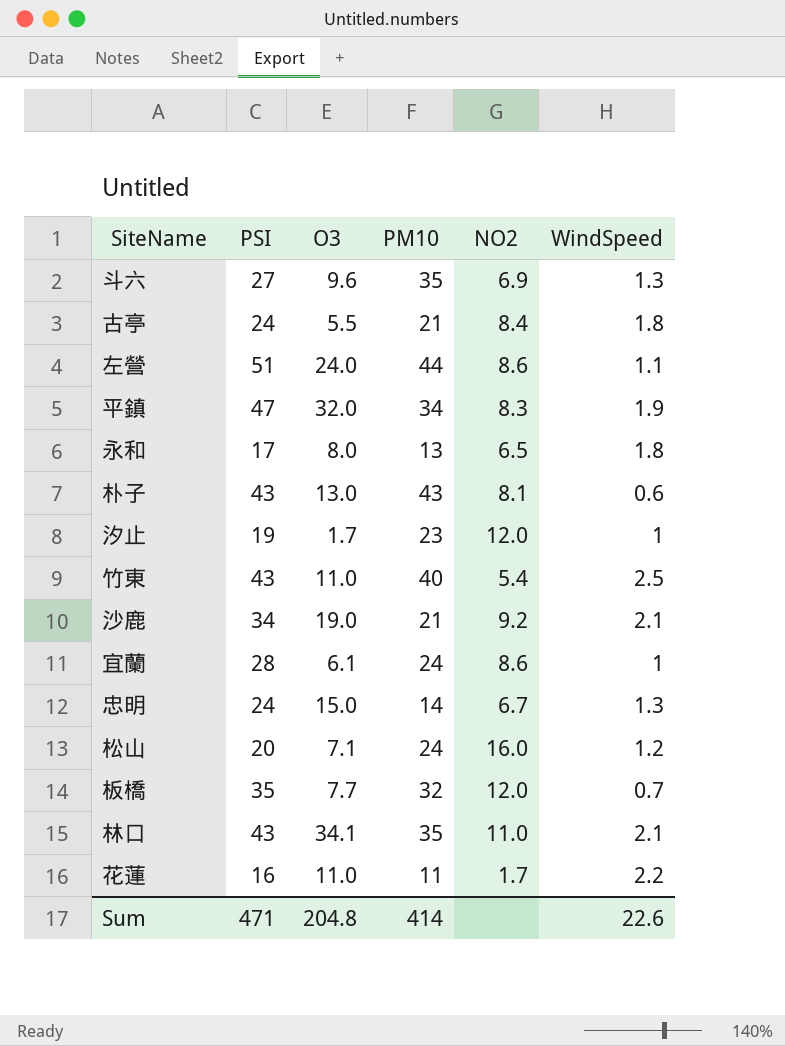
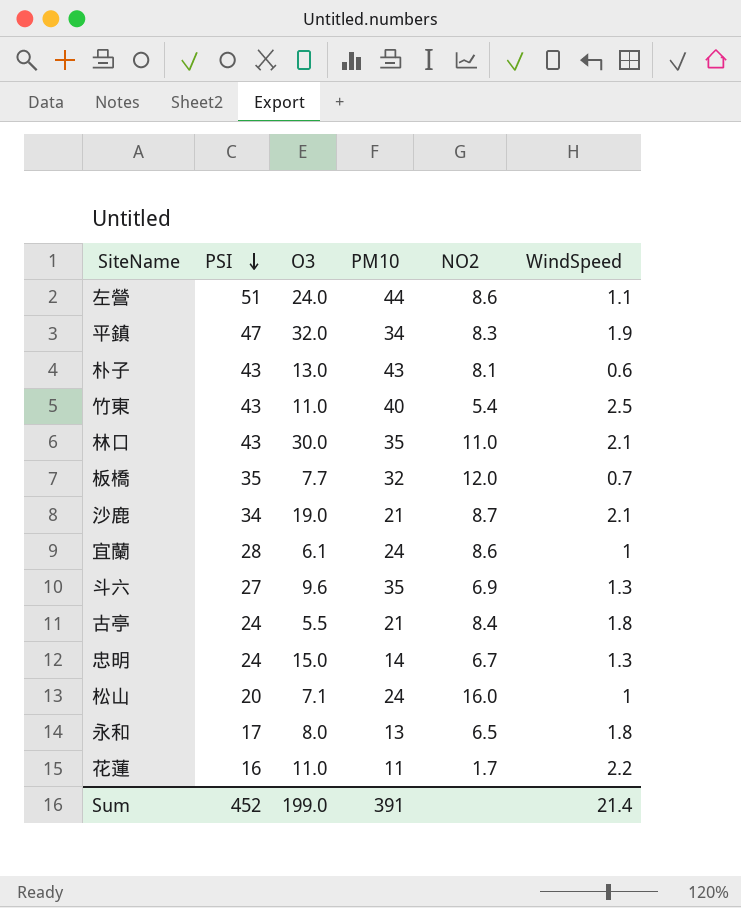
row order: none -> PSI descending
row 汐止: 19 | 1.7 | 23 | 12.0 | 1 -> none
林口 | O3: 34.1 -> 30.0
沙鹿 | NO2: 9.2 -> 8.7
松山 | WindSpeed: 1.2 -> 1
Sum | PSI: 471 -> 452
Sum | O3: 204.8 -> 199.0
Sum | PM10: 414 -> 391
Sum | WindSpeed: 22.6 -> 21.4

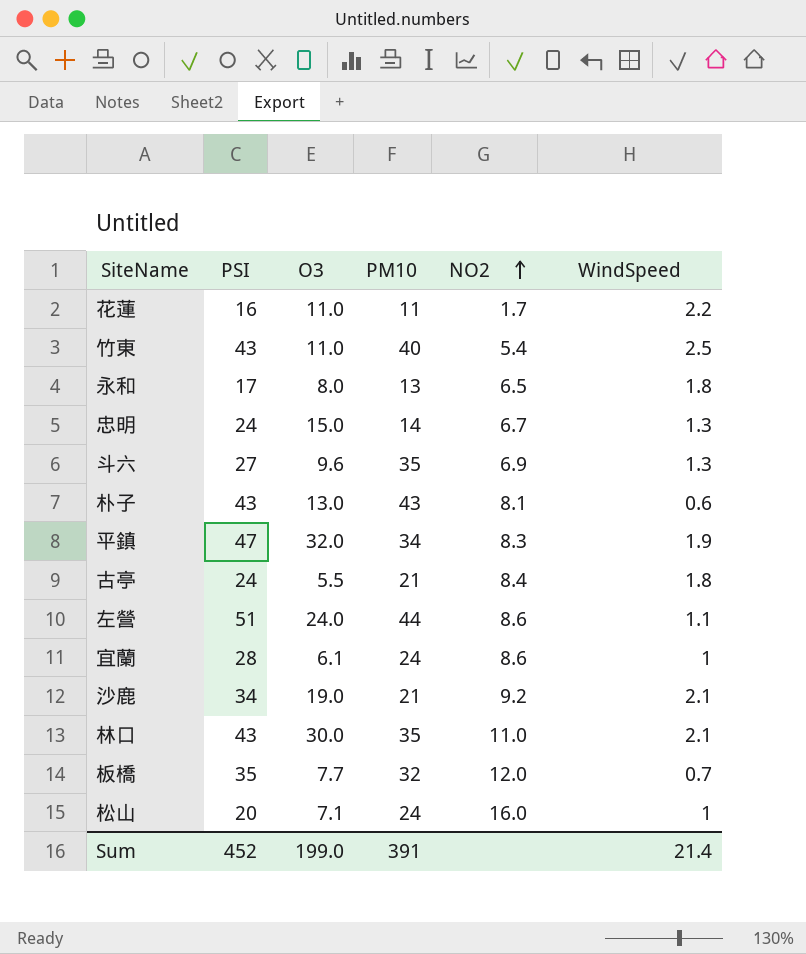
row order: PSI descending -> NO2 ascending
沙鹿 | NO2: 8.7 -> 9.2

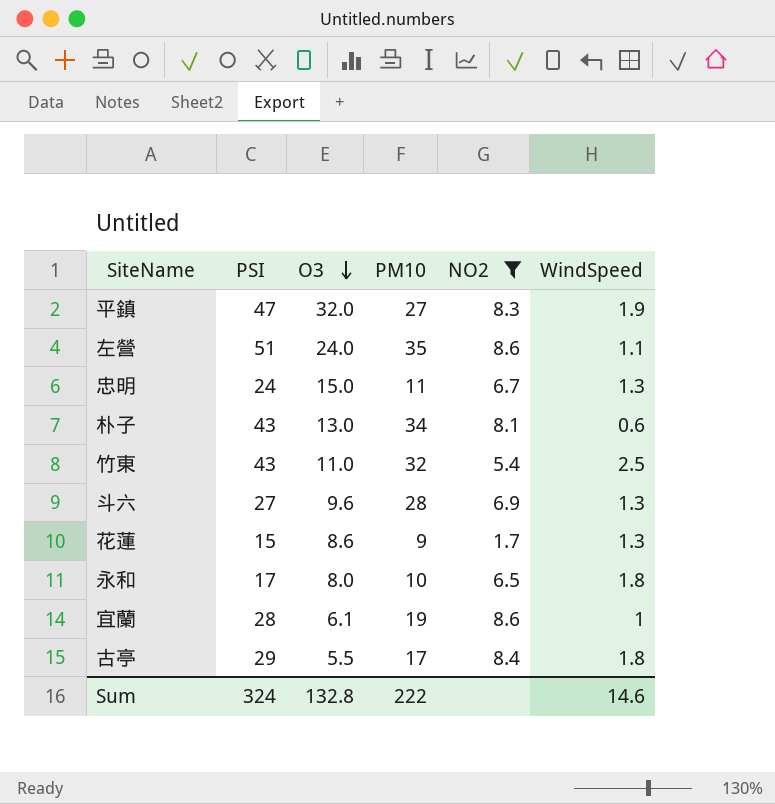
filter: none -> NO2 <= 8.6
row order: NO2 ascending -> O3 descending
平鎮 | PM10: 34 -> 27
左營 | PM10: 44 -> 35
忠明 | PM10: 14 -> 11
朴子 | PM10: 43 -> 34
竹東 | PM10: 40 -> 32
斗六 | PM10: 35 -> 28
花蓮 | PSI: 16 -> 15
花蓮 | O3: 11.0 -> 8.6
花蓮 | PM10: 11 -> 9
花蓮 | WindSpeed: 2.2 -> 1.3
永和 | PM10: 13 -> 10
宜蘭 | PM10: 24 -> 19
古亭 | PSI: 24 -> 29
古亭 | PM10: 21 -> 17
Sum | PSI: 452 -> 324
Sum | O3: 199.0 -> 132.8
Sum | PM10: 391 -> 222
Sum | WindSpeed: 21.4 -> 14.6

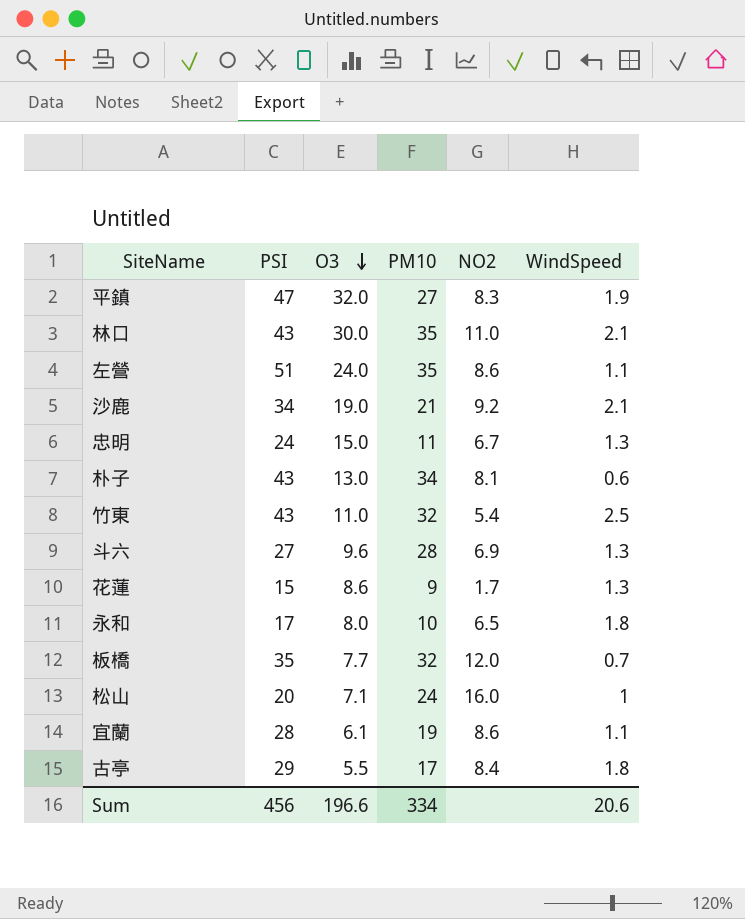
filter: NO2 <= 8.6 -> none
宜蘭 | WindSpeed: 1 -> 1.1
Sum | PSI: 324 -> 456
Sum | O3: 132.8 -> 196.6
Sum | PM10: 222 -> 334
Sum | WindSpeed: 14.6 -> 20.6

